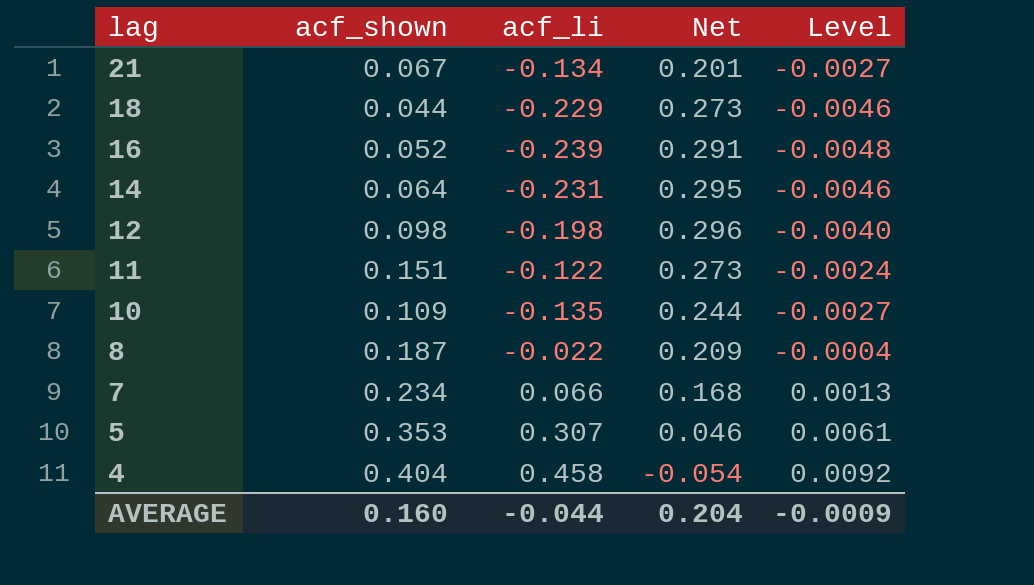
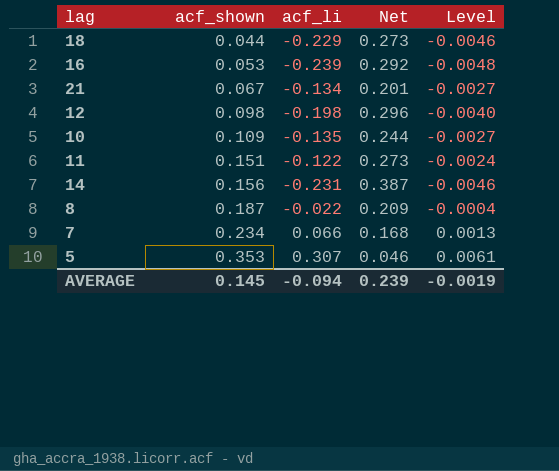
row order: lag descending -> acf_shown ascending
row 4: 0.404 | 0.458 | -0.054 | 0.0092 -> none
16 | acf_shown: 0.052 -> 0.053
16 | Net: 0.291 -> 0.292
14 | acf_shown: 0.064 -> 0.156
14 | Net: 0.295 -> 0.387
AVERAGE | acf_shown: 0.160 -> 0.145
AVERAGE | acf_li: -0.044 -> -0.094
AVERAGE | Net: 0.204 -> 0.239
AVERAGE | Level: -0.0009 -> -0.0019

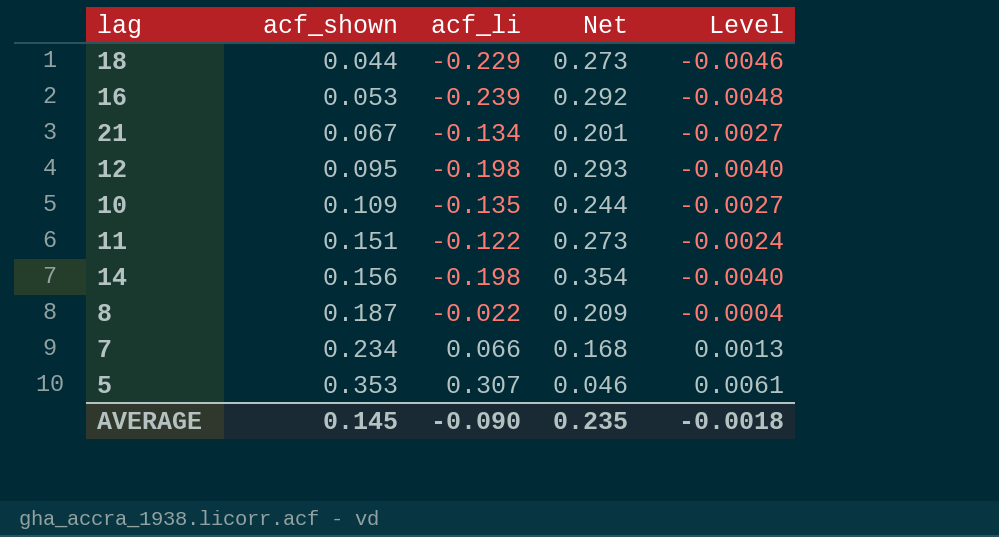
12 | acf_shown: 0.098 -> 0.095
12 | Net: 0.296 -> 0.293
14 | acf_li: -0.231 -> -0.198
14 | Net: 0.387 -> 0.354
14 | Level: -0.0046 -> -0.0040
AVERAGE | acf_li: -0.094 -> -0.090
AVERAGE | Net: 0.239 -> 0.235
AVERAGE | Level: -0.0019 -> -0.0018

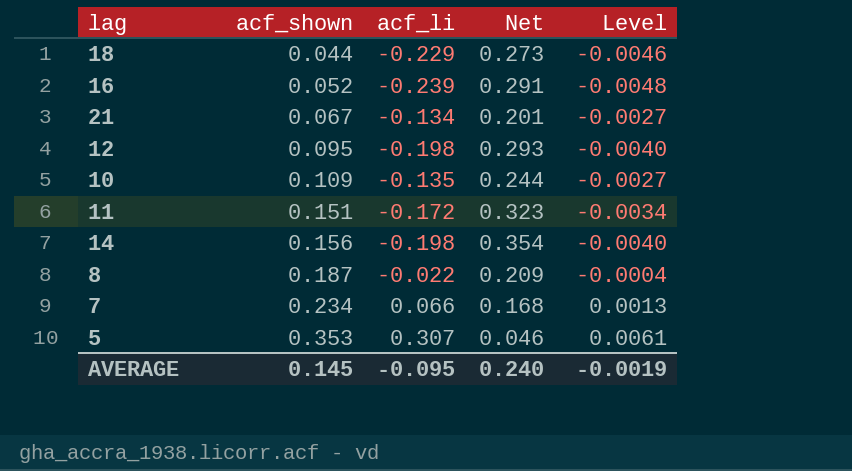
16 | acf_shown: 0.053 -> 0.052
16 | Net: 0.292 -> 0.291
11 | acf_li: -0.122 -> -0.172
11 | Net: 0.273 -> 0.323
11 | Level: -0.0024 -> -0.0034
AVERAGE | acf_li: -0.090 -> -0.095
AVERAGE | Net: 0.235 -> 0.240
AVERAGE | Level: -0.0018 -> -0.0019

